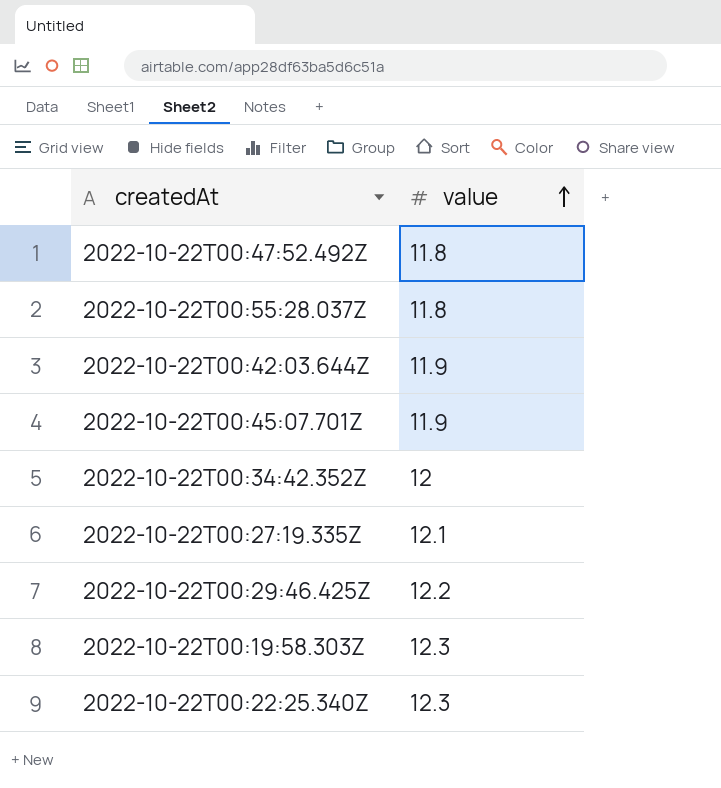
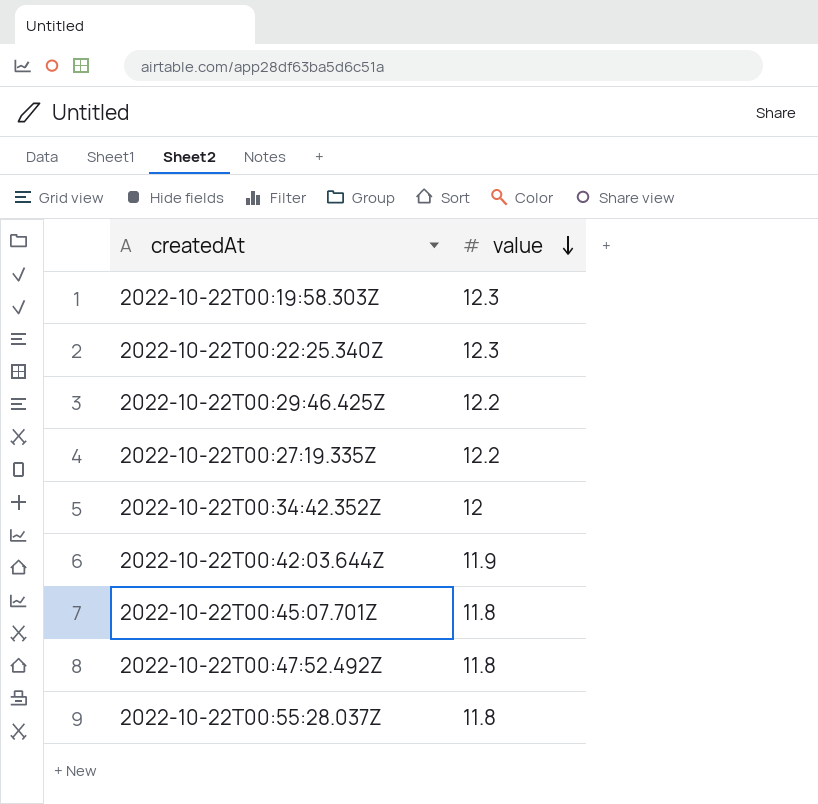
row order: value ascending -> value descending
2022-10-22T00:27:19.335Z | value: 12.1 -> 12.2
2022-10-22T00:45:07.701Z | value: 11.9 -> 11.8

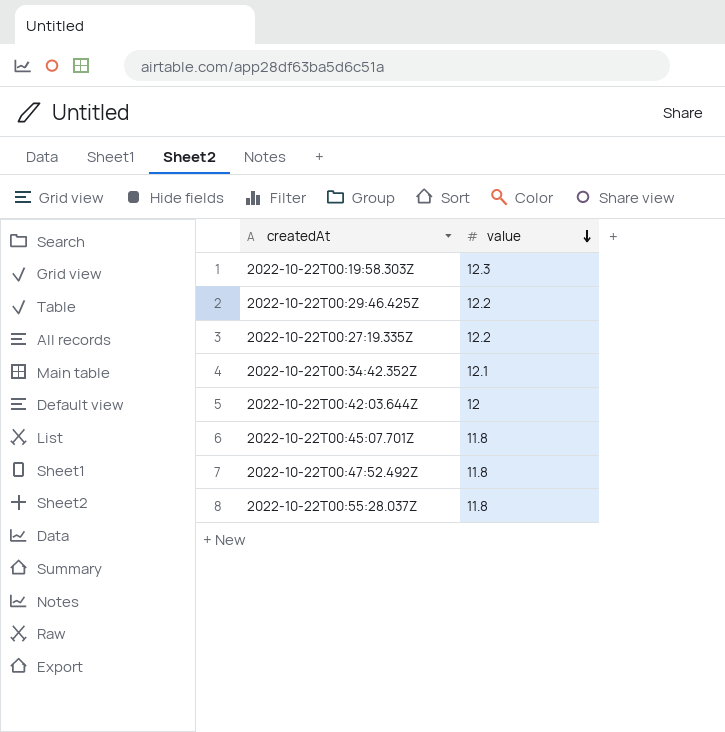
row 2022-10-22T00:22:25.340Z: 12.3 -> none
2022-10-22T00:34:42.352Z | value: 12 -> 12.1
2022-10-22T00:42:03.644Z | value: 11.9 -> 12

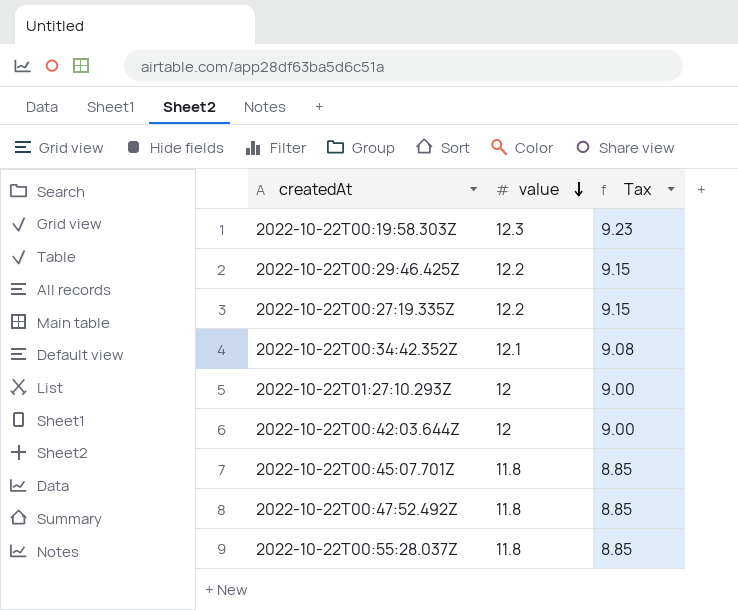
column Tax | formula: none -> [value] * 0.75
row 2022-10-22T01:27:10.293Z: none -> 12 | 9.00

